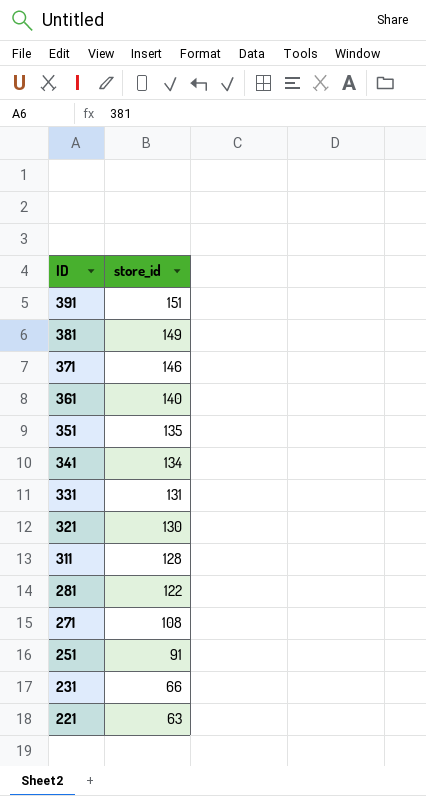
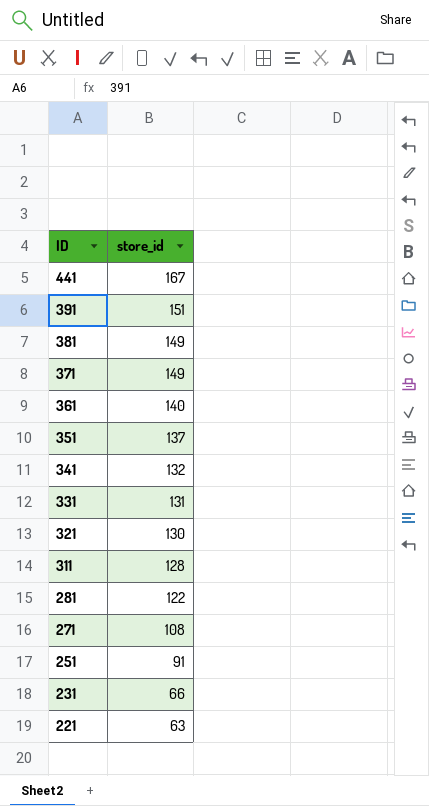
row 441: none -> 167
371 | store_id: 146 -> 149
351 | store_id: 135 -> 137
341 | store_id: 134 -> 132

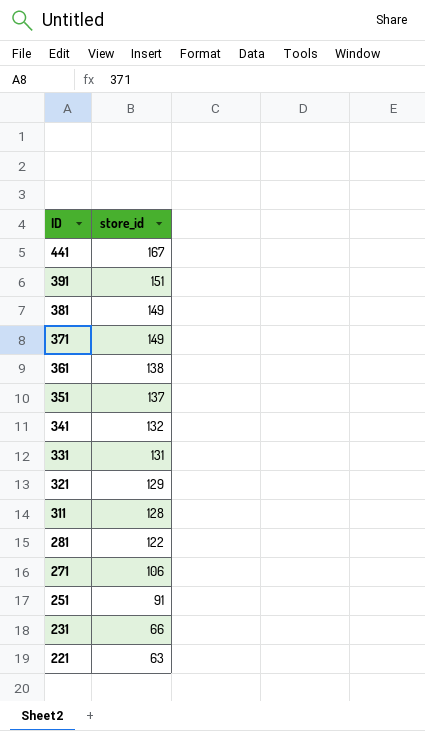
361 | store_id: 140 -> 138
321 | store_id: 130 -> 129
271 | store_id: 108 -> 106

